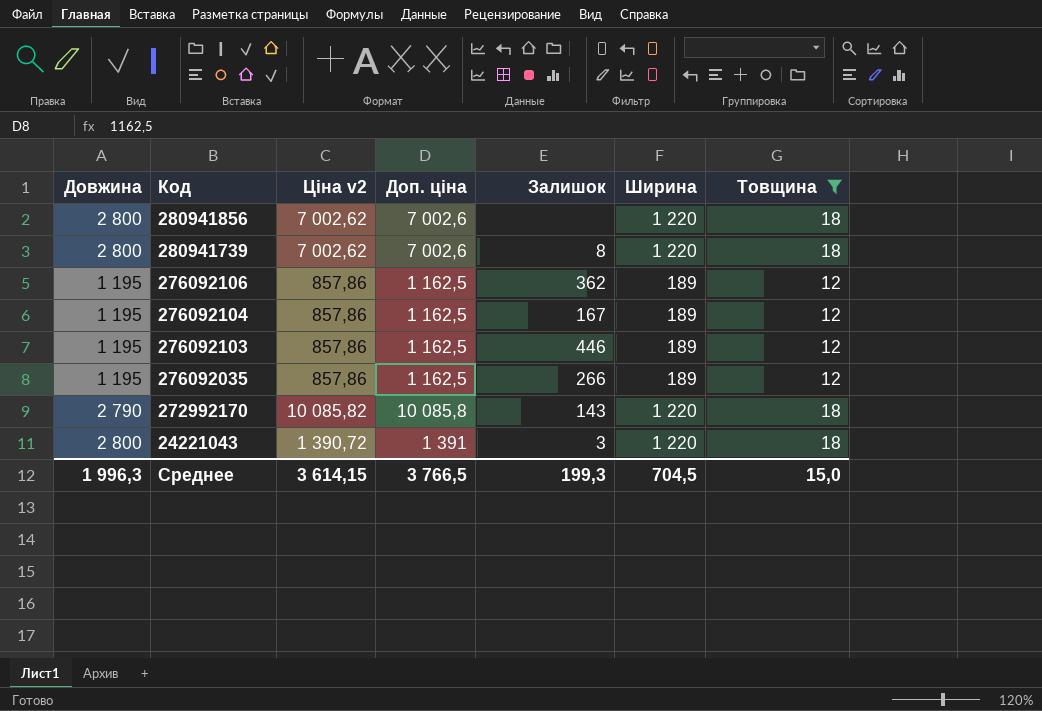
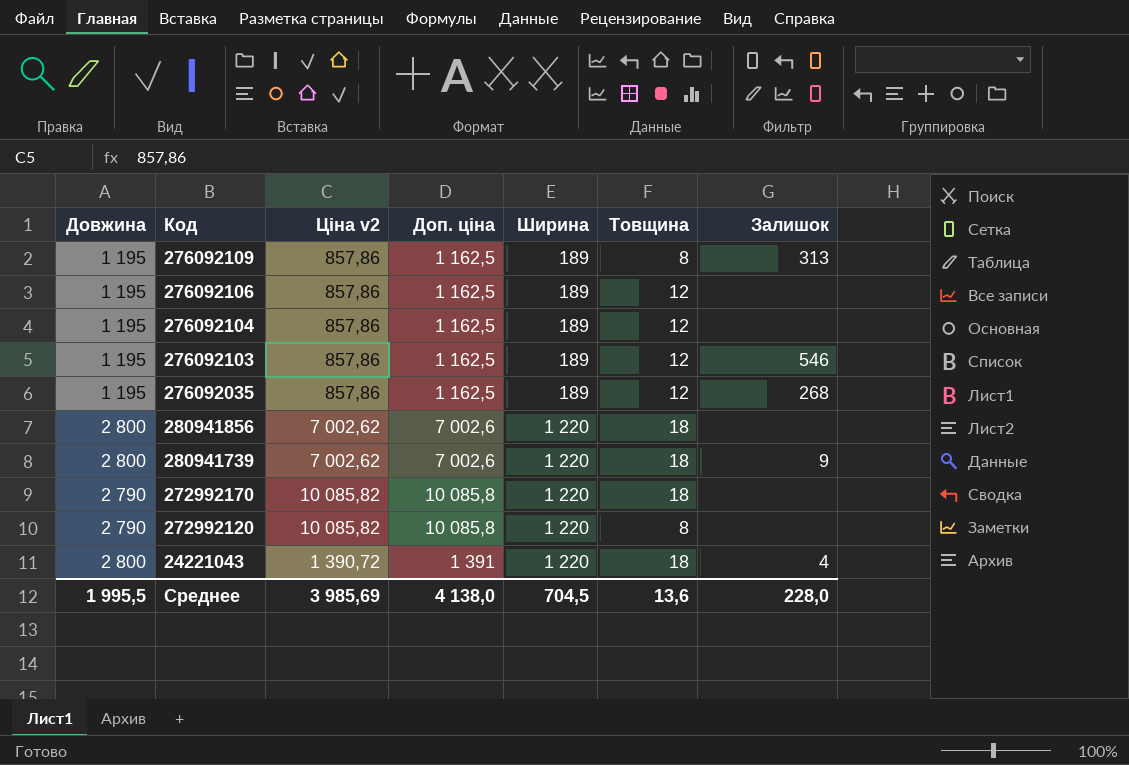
filter: Товщина != 8 -> none
row order: Код descending -> Ширина ascending
column Залишок | position: 5 -> 7
276092106 | Залишок: 362 -> none
276092104 | Залишок: 167 -> none
276092103 | Залишок: 446 -> 546
276092035 | Залишок: 266 -> 268
280941739 | Залишок: 8 -> 9
272992170 | Залишок: 143 -> none
24221043 | Залишок: 3 -> 4
Среднее | Довжина: 1 996,3 -> 1 995,5
Среднее | Ціна v2: 3 614,15 -> 3 985,69
Среднее | Доп. ціна: 3 766,5 -> 4 138,0
Среднее | Товщина: 15,0 -> 13,6
Среднее | Залишок: 199,3 -> 228,0

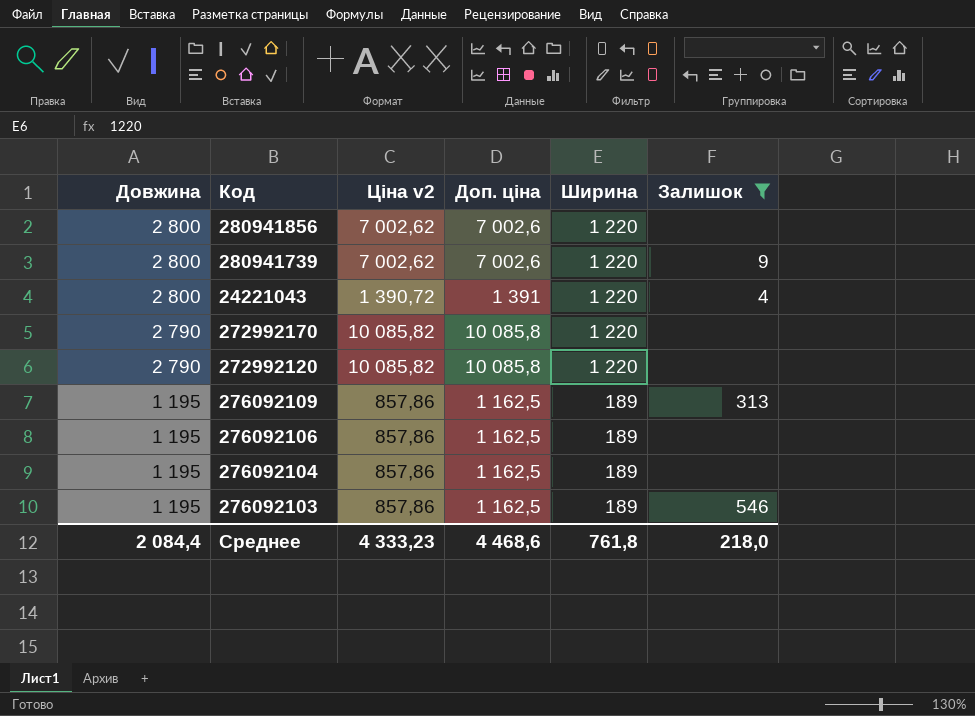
filter: none -> Залишок != 268
row order: Ширина ascending -> Довжина descending
column Товщина | position: 6 -> none
Среднее | Довжина: 1 995,5 -> 2 084,4
Среднее | Ціна v2: 3 985,69 -> 4 333,23
Среднее | Доп. ціна: 4 138,0 -> 4 468,6
Среднее | Ширина: 704,5 -> 761,8
Среднее | Залишок: 228,0 -> 218,0

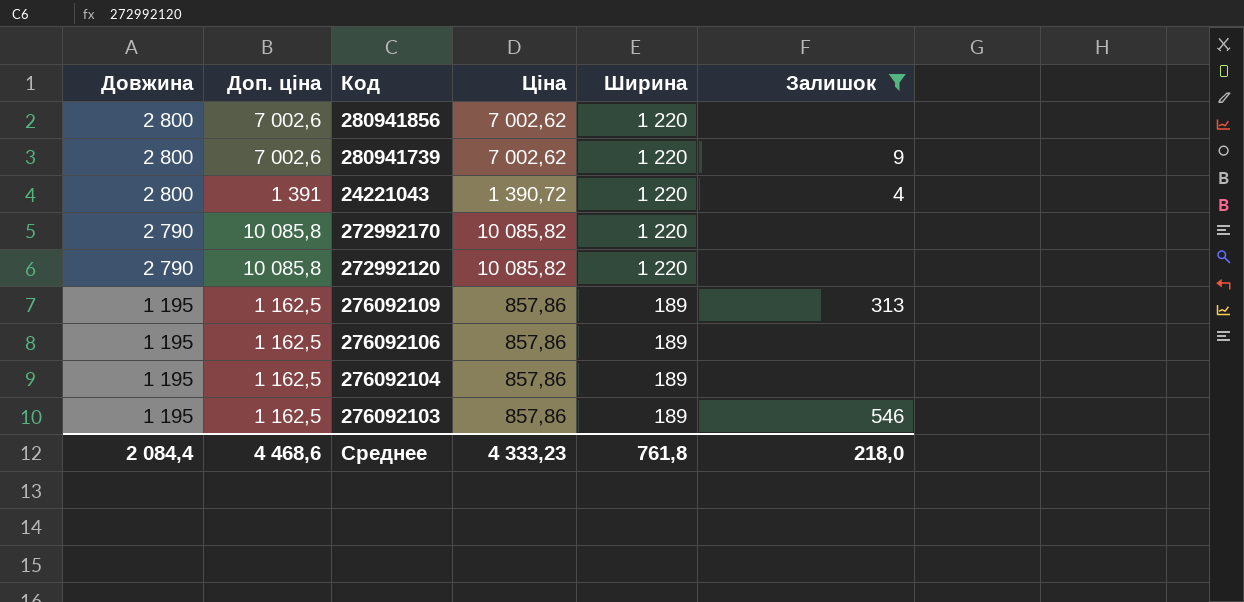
column Доп. ціна | position: 4 -> 2
column name: Ціна v2 -> Ціна

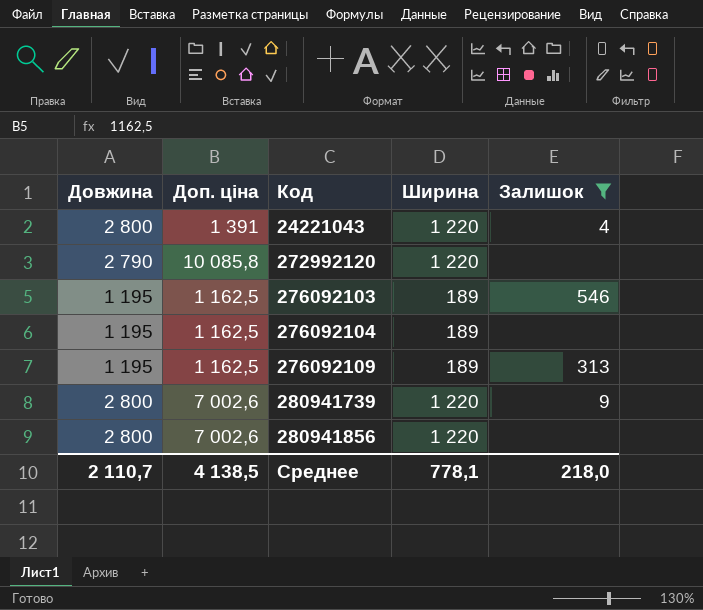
row order: Довжина descending -> Код ascending
column Ціна | position: 4 -> none
row 272992170: 2 790 | 10 085,8 | 10 085,82 | 1 220 | none -> none
row 276092106: 1 195 | 1 162,5 | 857,86 | 189 | none -> none
Среднее | Довжина: 2 084,4 -> 2 110,7
Среднее | Доп. ціна: 4 468,6 -> 4 138,5
Среднее | Ширина: 761,8 -> 778,1

